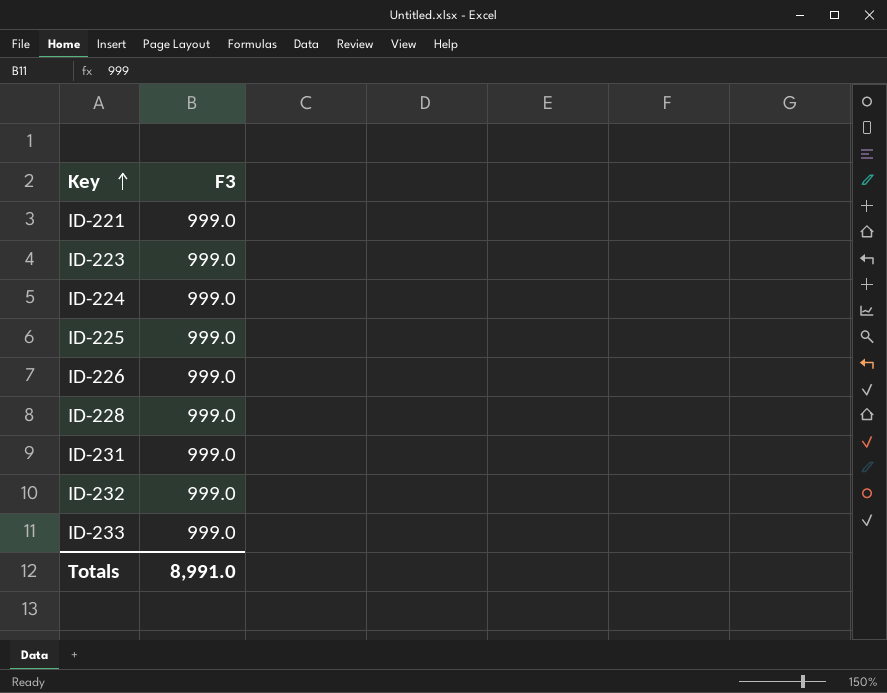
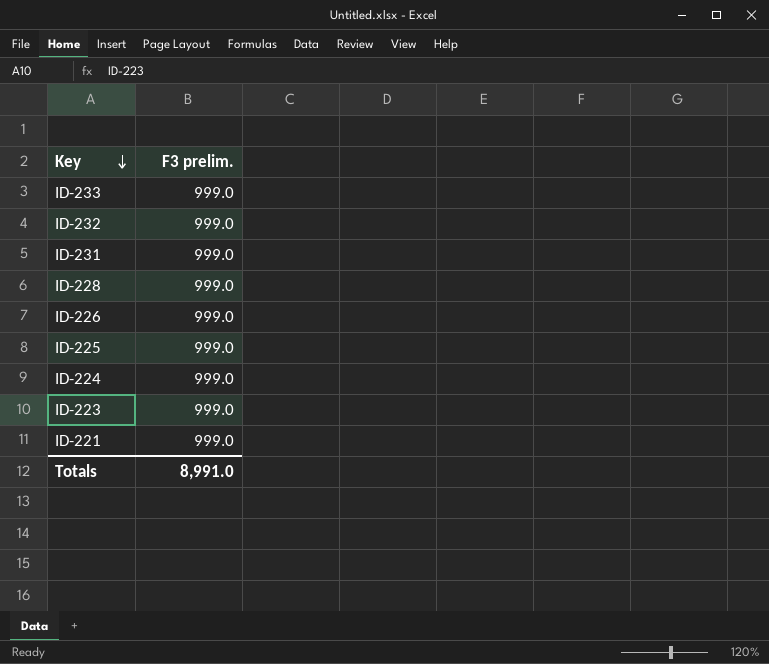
row order: Key ascending -> Key descending
column name: F3 -> F3 prelim.

